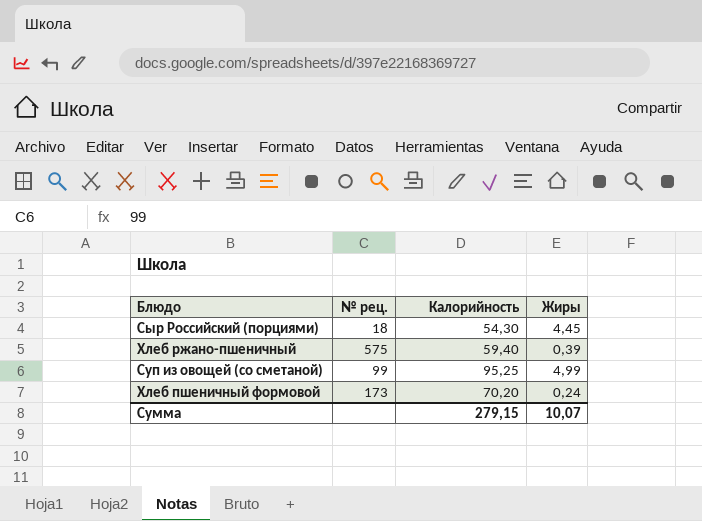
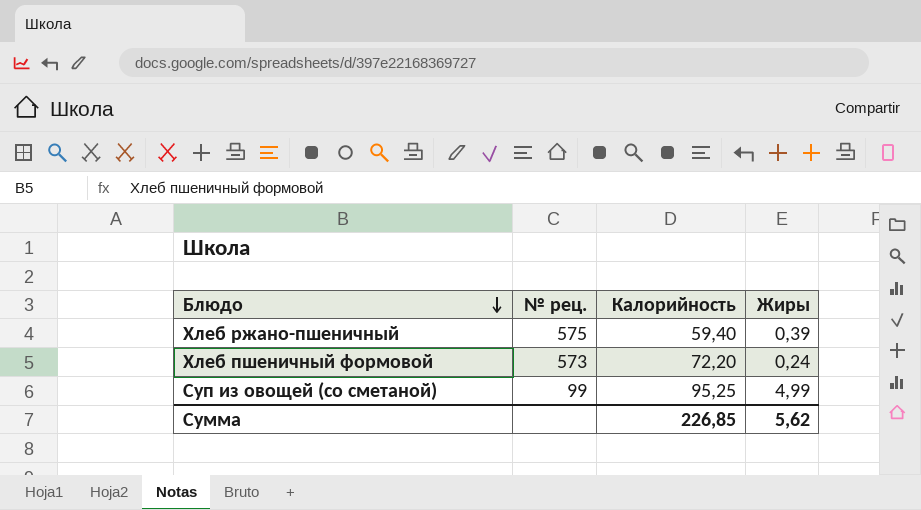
row order: none -> Блюдо descending
row Сыр Российский (порциями): 18 | 54,30 | 4,45 -> none
Хлеб пшеничный формовой | № рец.: 173 -> 573
Хлеб пшеничный формовой | Калорийность: 70,20 -> 72,20
Сумма | Калорийность: 279,15 -> 226,85
Сумма | Жиры: 10,07 -> 5,62

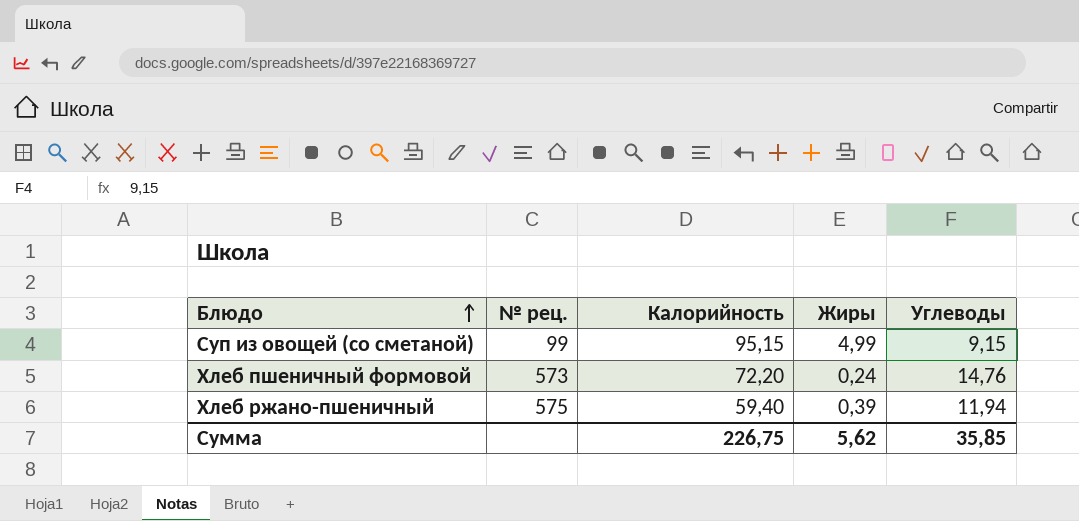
row order: Блюдо descending -> Блюдо ascending
column Углеводы | position: none -> 5
Суп из овощей (со сметаной) | Калорийность: 95,25 -> 95,15
Сумма | Калорийность: 226,85 -> 226,75

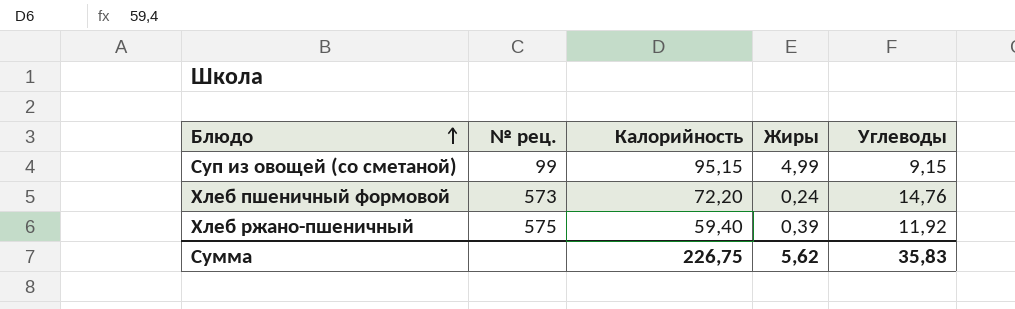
Хлеб ржано-пшеничный | Углеводы: 11,94 -> 11,92
Сумма | Углеводы: 35,85 -> 35,83

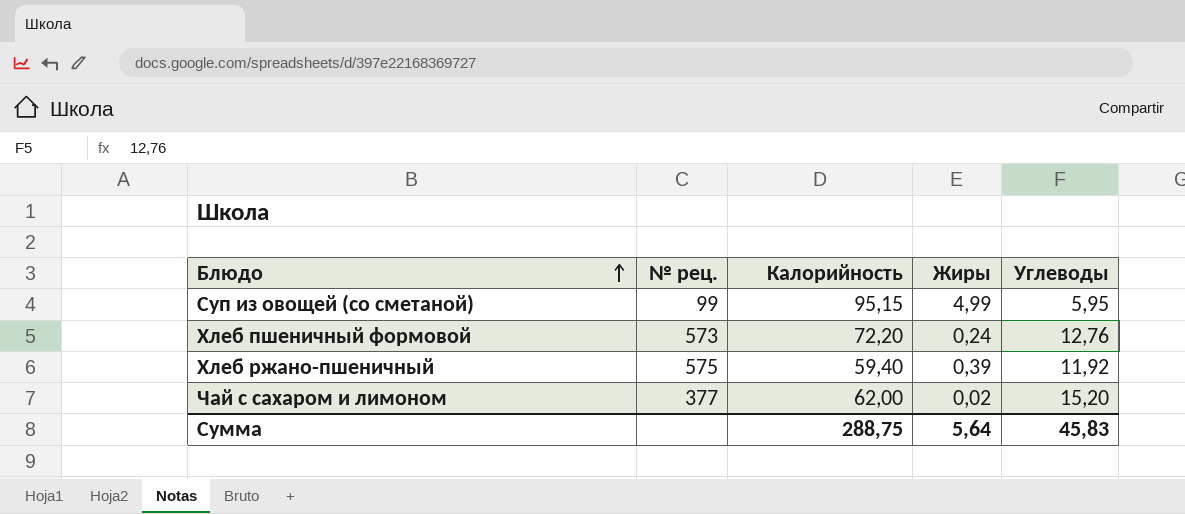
Суп из овощей (со сметаной) | Углеводы: 9,15 -> 5,95
Хлеб пшеничный формовой | Углеводы: 14,76 -> 12,76
row Чай с сахаром и лимоном: none -> 377 | 62,00 | 0,02 | 15,20
Сумма | Калорийность: 226,75 -> 288,75
Сумма | Жиры: 5,62 -> 5,64
Сумма | Углеводы: 35,83 -> 45,83

